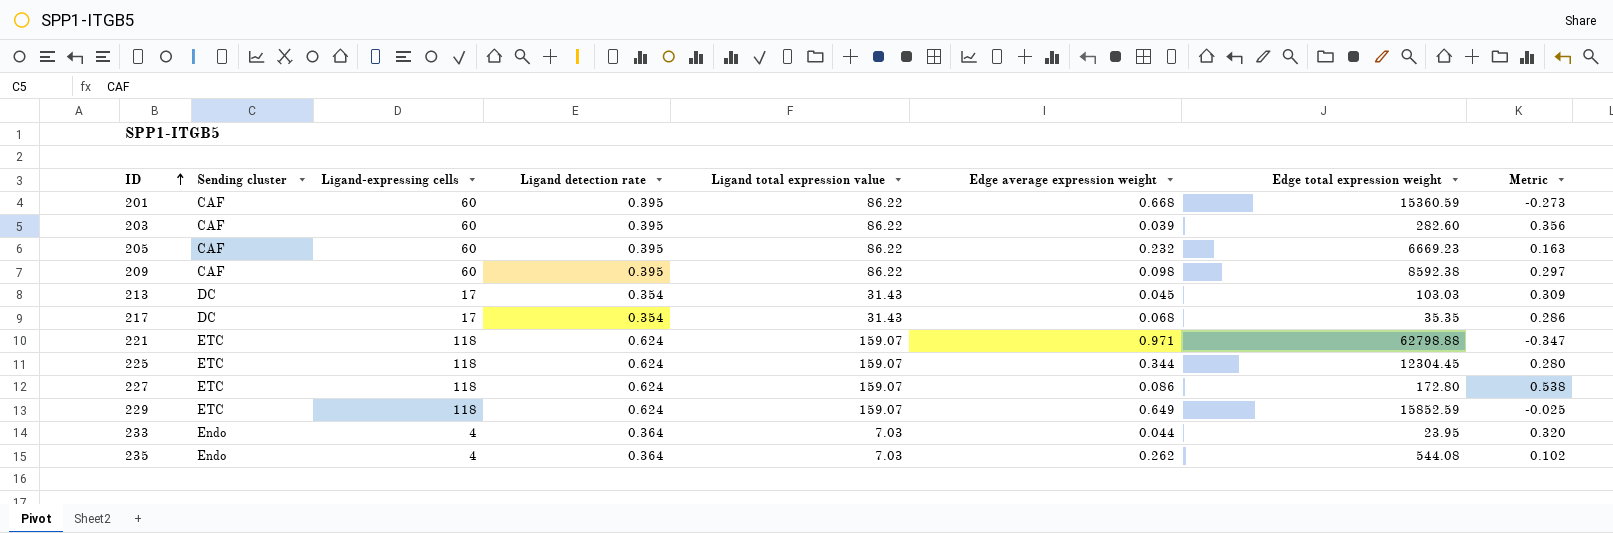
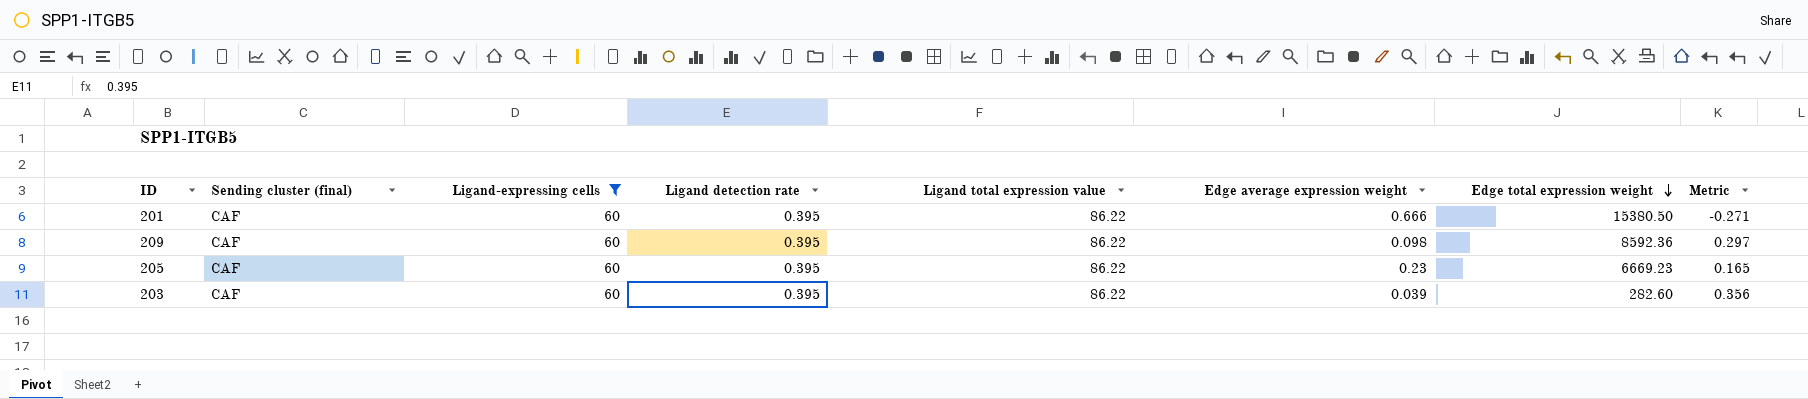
filter: none -> Ligand-expressing cells = 60
row order: ID ascending -> Edge total expression weight descending
column name: Sending cluster -> Sending cluster (final)
201 | Edge average expression weight: 0.668 -> 0.666
201 | Edge total expression weight: 15360.59 -> 15380.50
201 | Metric: -0.273 -> -0.271
209 | Edge total expression weight: 8592.38 -> 8592.36
205 | Edge average expression weight: 0.232 -> 0.23
205 | Metric: 0.163 -> 0.165

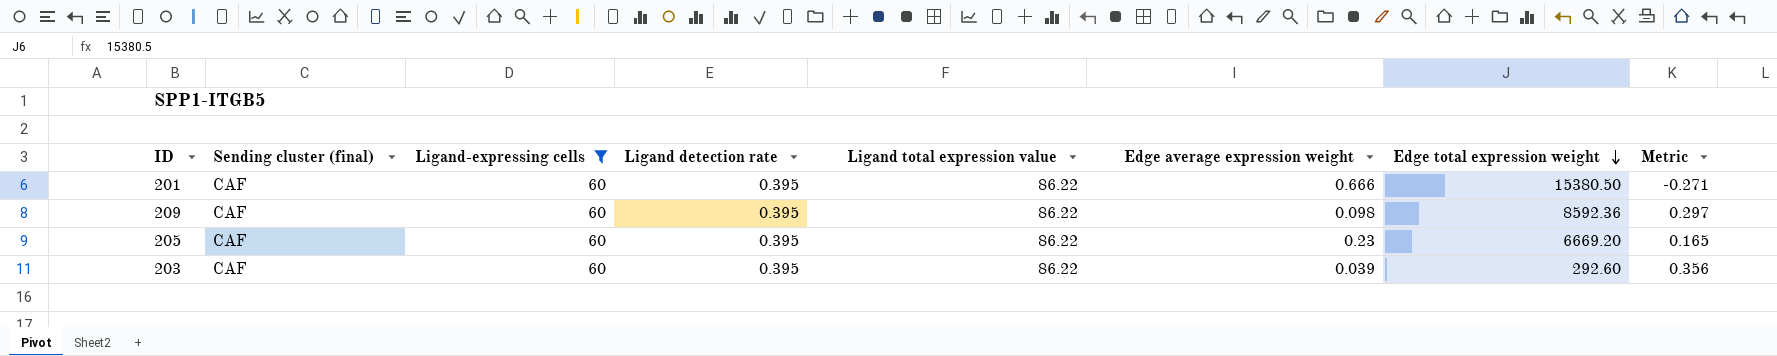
205 | Edge total expression weight: 6669.23 -> 6669.20
203 | Edge total expression weight: 282.60 -> 292.60

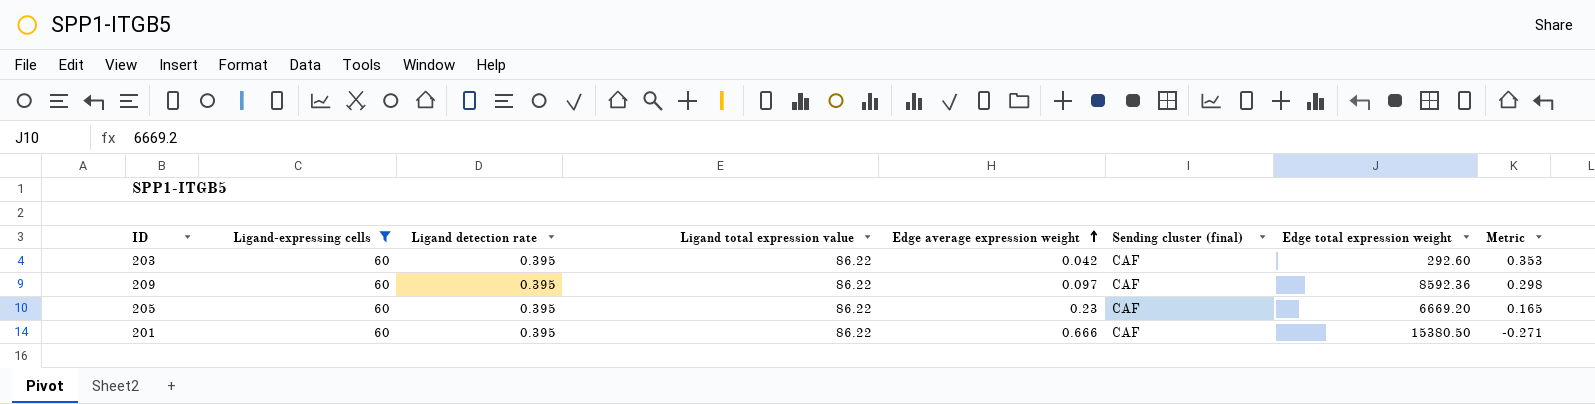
row order: Edge total expression weight descending -> Edge average expression weight ascending
column Sending cluster (final) | position: 2 -> 6
203 | Edge average expression weight: 0.039 -> 0.042
203 | Metric: 0.356 -> 0.353
209 | Edge average expression weight: 0.098 -> 0.097
209 | Metric: 0.297 -> 0.298

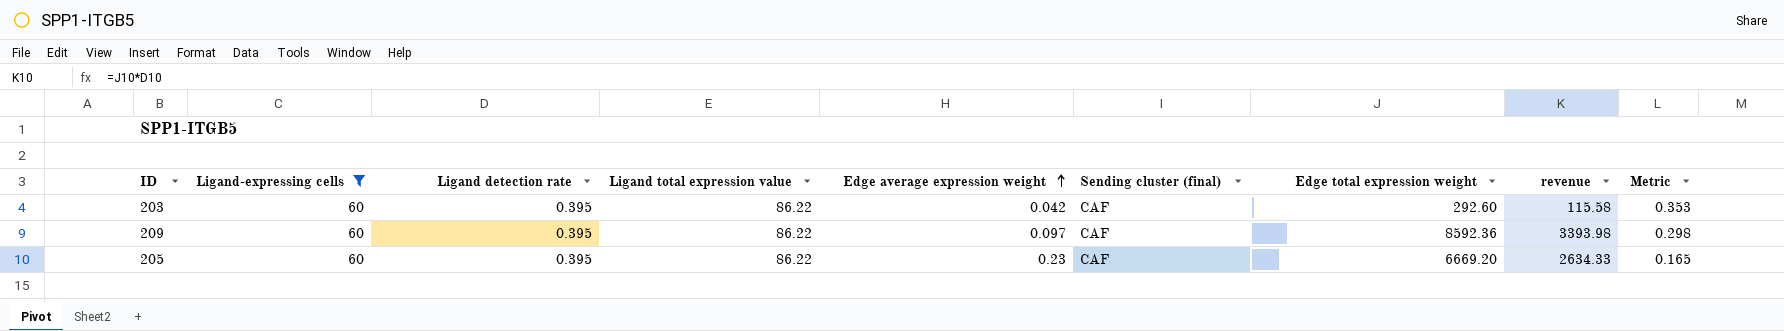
column revenue | formula: none -> [Ligand detection rate] * [Edge total expression weight]
row 201: 60 | 0.395 | 86.22 | 0.666 | CAF | 15380.50 | -0.271 -> none

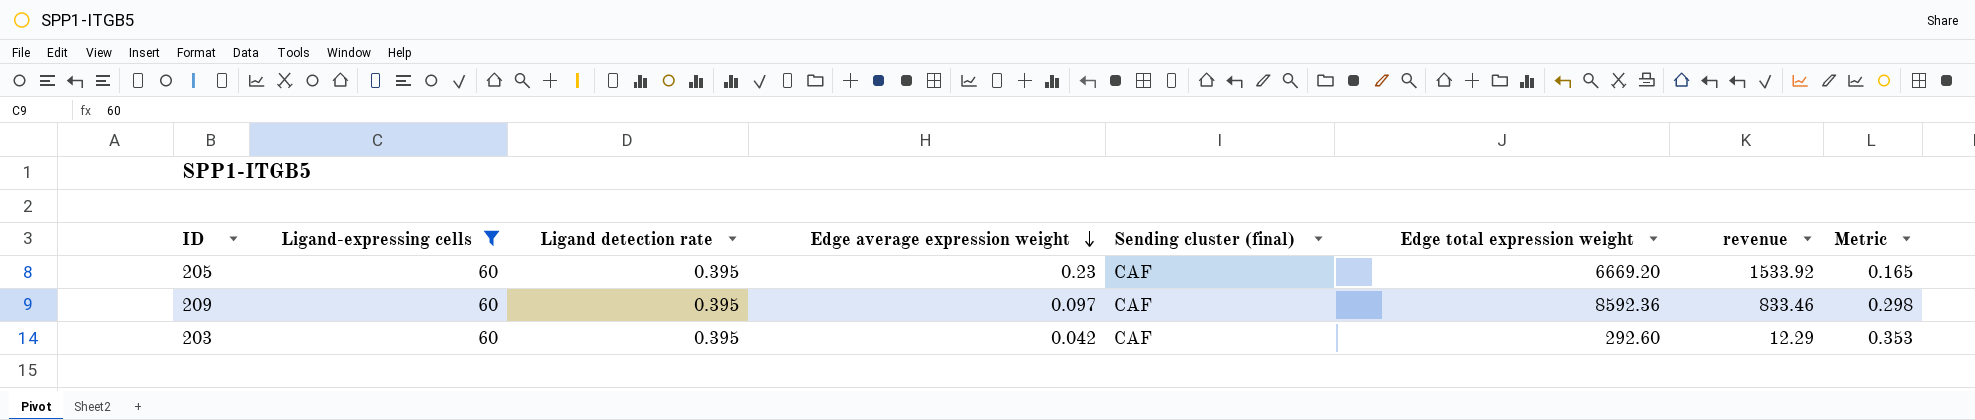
row order: Edge average expression weight ascending -> Edge average expression weight descending
column Ligand total expression value | position: 4 -> none
column revenue | formula: [Ligand detection rate] * [Edge total expression weight] -> [Edge average expression weight] * [Edge total expression weight]

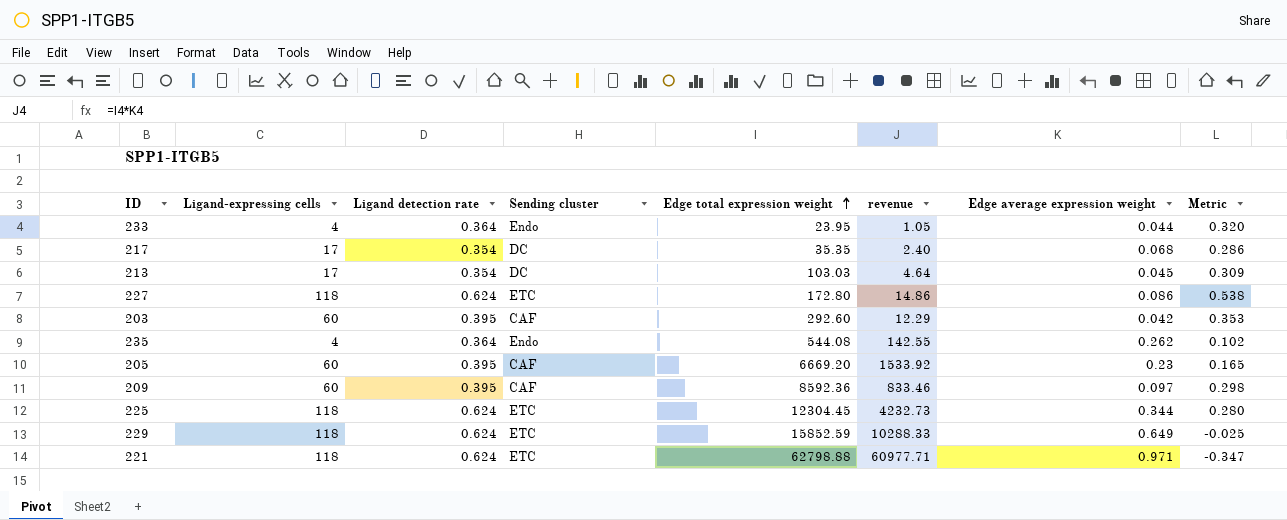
filter: Ligand-expressing cells = 60 -> none
row order: Edge average expression weight descending -> Edge total expression weight ascending
column name: Sending cluster (final) -> Sending cluster
column Edge average expression weight | position: 4 -> 7

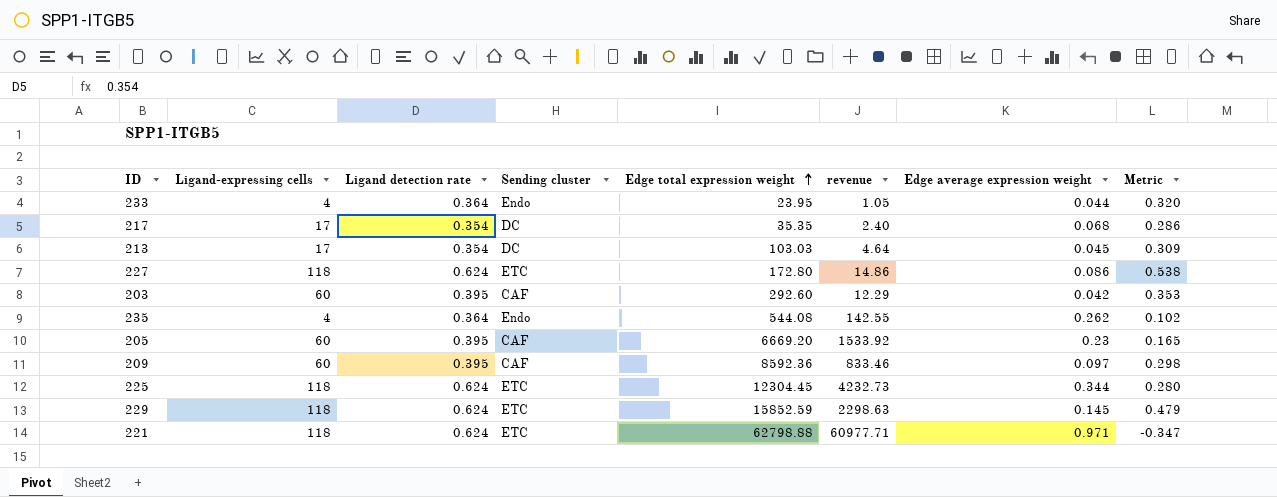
229 | revenue: 10288.33 -> 2298.63
229 | Edge average expression weight: 0.649 -> 0.145
229 | Metric: -0.025 -> 0.479

